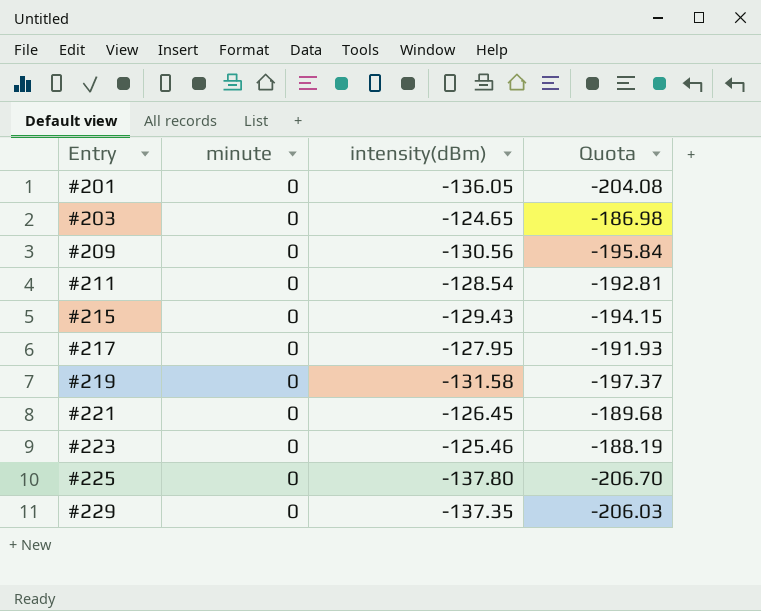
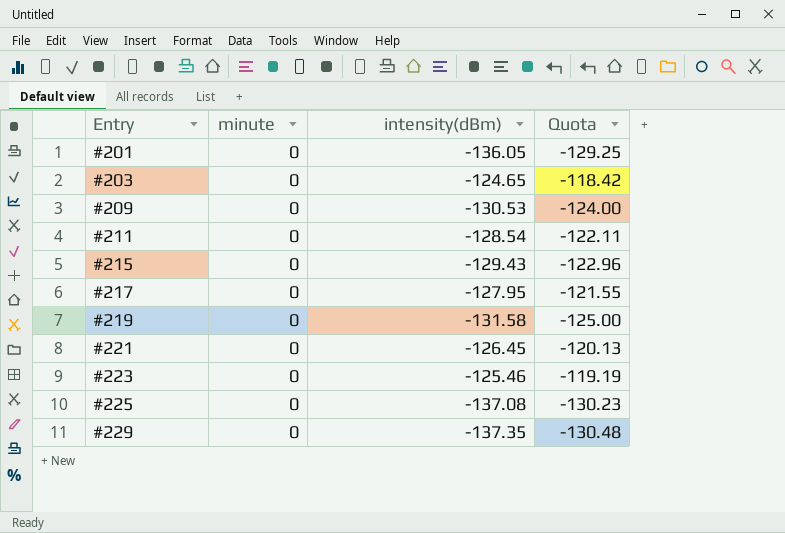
column Quota | formula: [intensity(dBm)] * 1.5 -> [intensity(dBm)] * 0.95
#209 | intensity(dBm): -130.56 -> -130.53
#225 | intensity(dBm): -137.80 -> -137.08

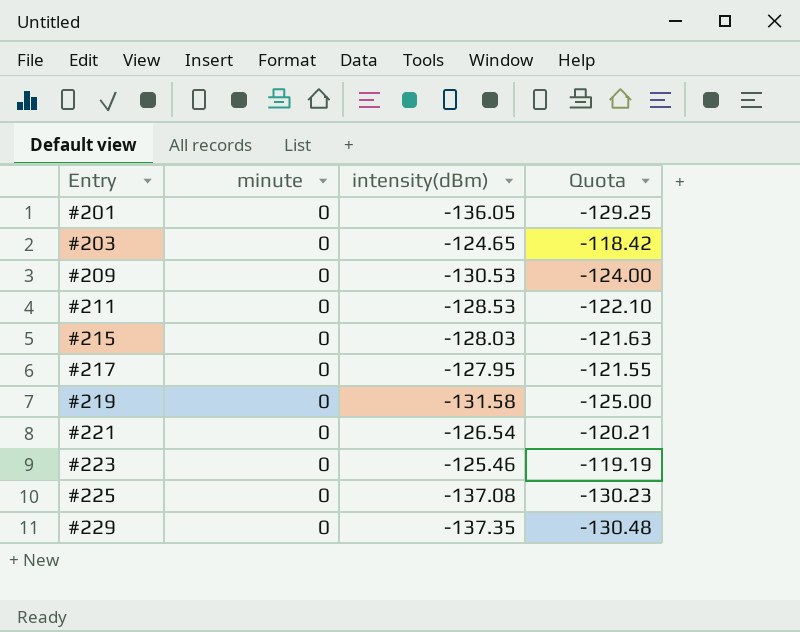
#211 | intensity(dBm): -128.54 -> -128.53
#211 | Quota: -122.11 -> -122.10
#215 | intensity(dBm): -129.43 -> -128.03
#215 | Quota: -122.96 -> -121.63
#221 | intensity(dBm): -126.45 -> -126.54
#221 | Quota: -120.13 -> -120.21

